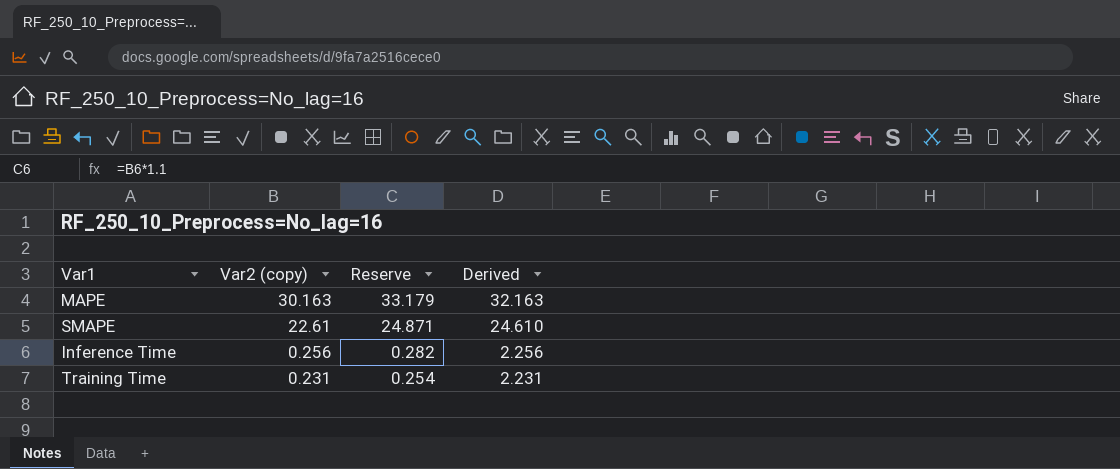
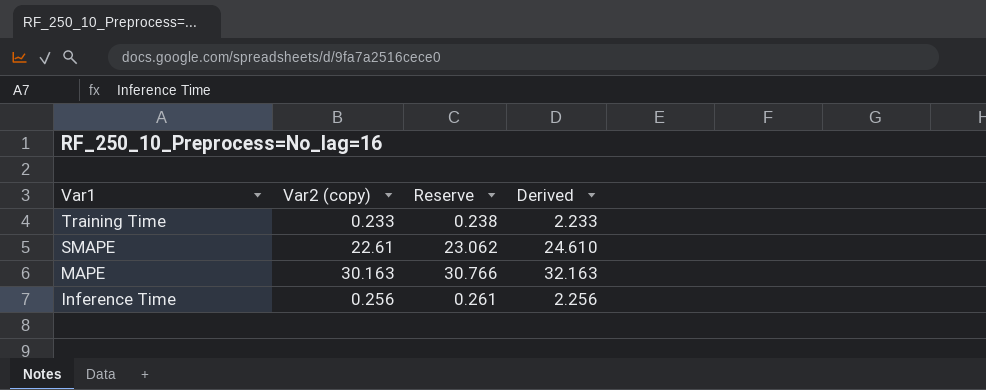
row order: Var2 (copy) descending -> Var1 descending
column Reserve | formula: [Var2 (copy)] * 1.1 -> [Var2 (copy)] * 1.02
Training Time | Var2 (copy): 0.231 -> 0.233
Training Time | Derived: 2.231 -> 2.233

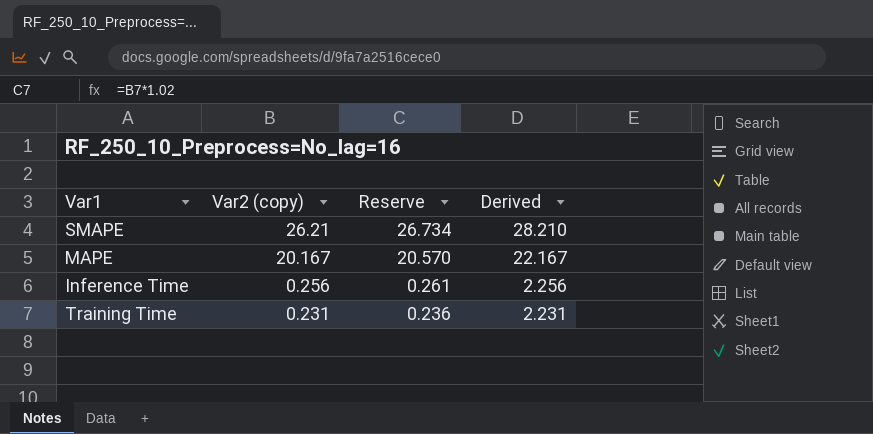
row order: Var1 descending -> Var2 (copy) descending
SMAPE | Var2 (copy): 22.61 -> 26.21
SMAPE | Reserve: 23.062 -> 26.734
SMAPE | Derived: 24.610 -> 28.210
MAPE | Var2 (copy): 30.163 -> 20.167
MAPE | Reserve: 30.766 -> 20.570
MAPE | Derived: 32.163 -> 22.167
Training Time | Var2 (copy): 0.233 -> 0.231
Training Time | Reserve: 0.238 -> 0.236
Training Time | Derived: 2.233 -> 2.231

